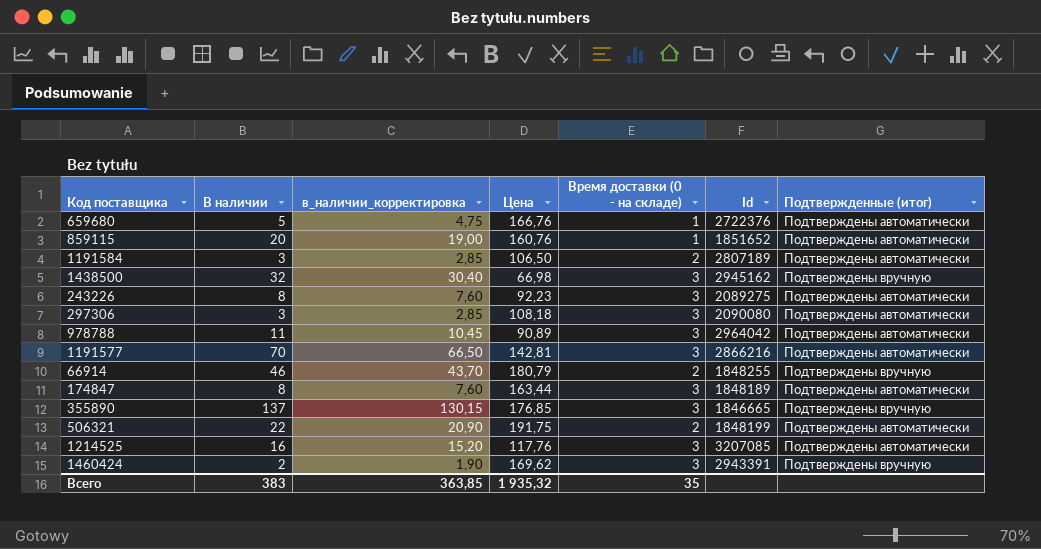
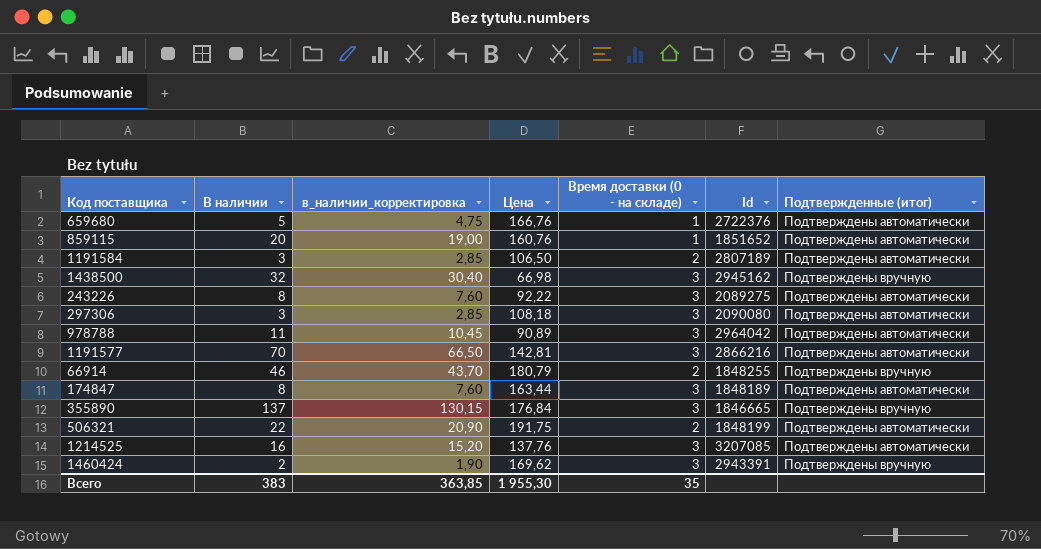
243226 | Цена: 92,23 -> 92,22
355890 | Цена: 176,85 -> 176,84
1214525 | Цена: 117,76 -> 137,76
Всего | Цена: 1 935,32 -> 1 955,30

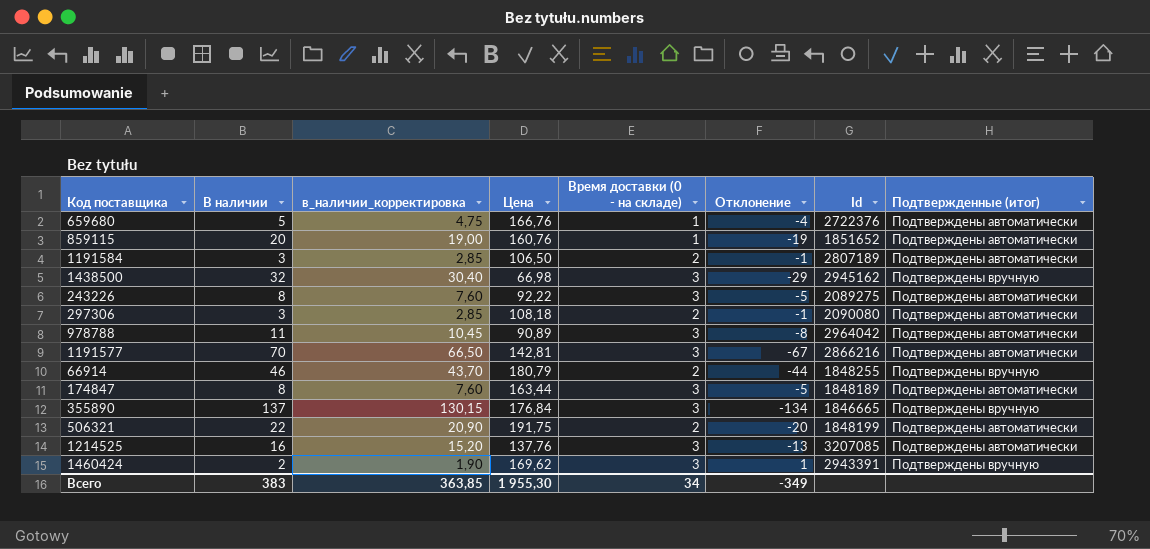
column Отклонение | formula: none -> [Время доставки (0 - на складе)] - [В наличии]
297306 | Время доставки (0 - на складе): 3 -> 2
Всего | Время доставки (0 - на складе): 35 -> 34

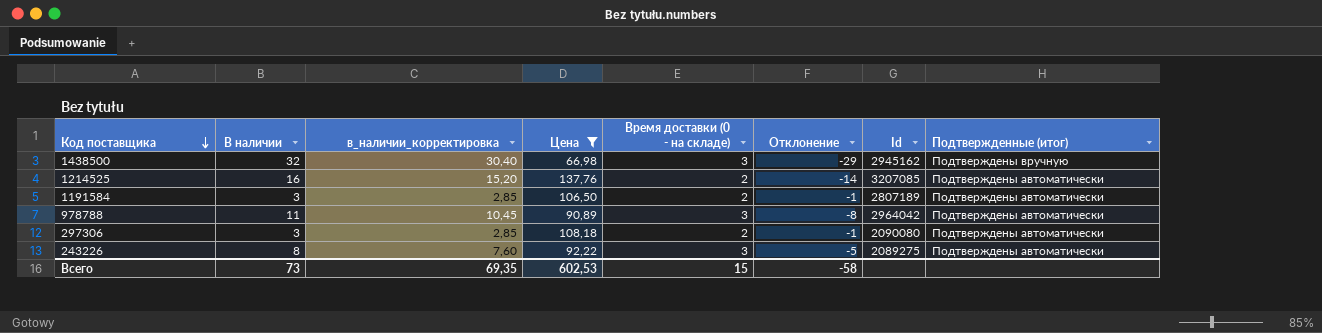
filter: none -> Цена <= 137,76
row order: none -> Код поставщика descending
1214525 | Время доставки (0 - на складе): 3 -> 2
1214525 | Отклонение: -13 -> -14
Всего | В наличии: 383 -> 73
Всего | в_наличии_корректировка: 363,85 -> 69,35
Всего | Цена: 1 955,30 -> 602,53
Всего | Время доставки (0 - на складе): 34 -> 15
Всего | Отклонение: -349 -> -58

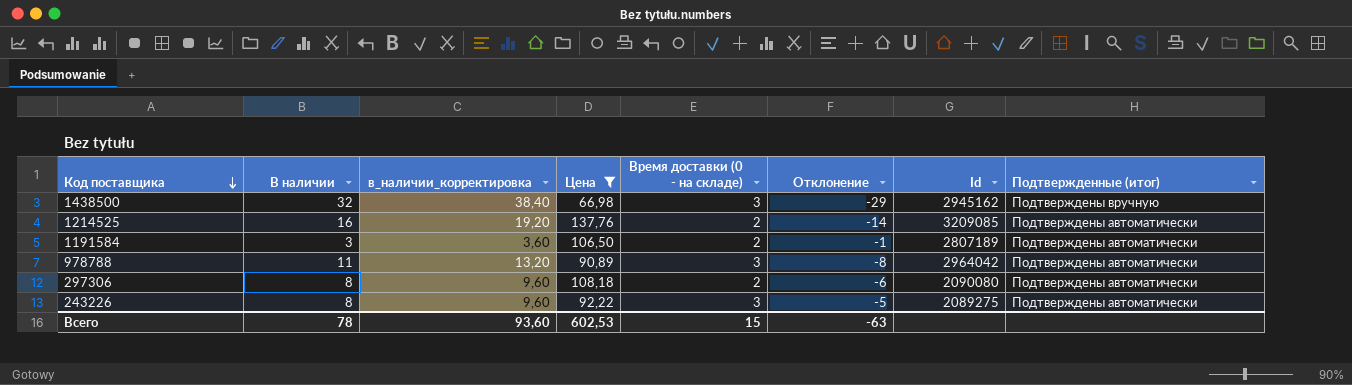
column в_наличии_корректировка | formula: [В наличии] * 0,95 -> [В наличии] * 1,2
1214525 | Id: 3207085 -> 3209085
297306 | В наличии: 3 -> 8
297306 | Отклонение: -1 -> -6
Всего | В наличии: 73 -> 78
Всего | в_наличии_корректировка: 69,35 -> 93,60
Всего | Отклонение: -58 -> -63

